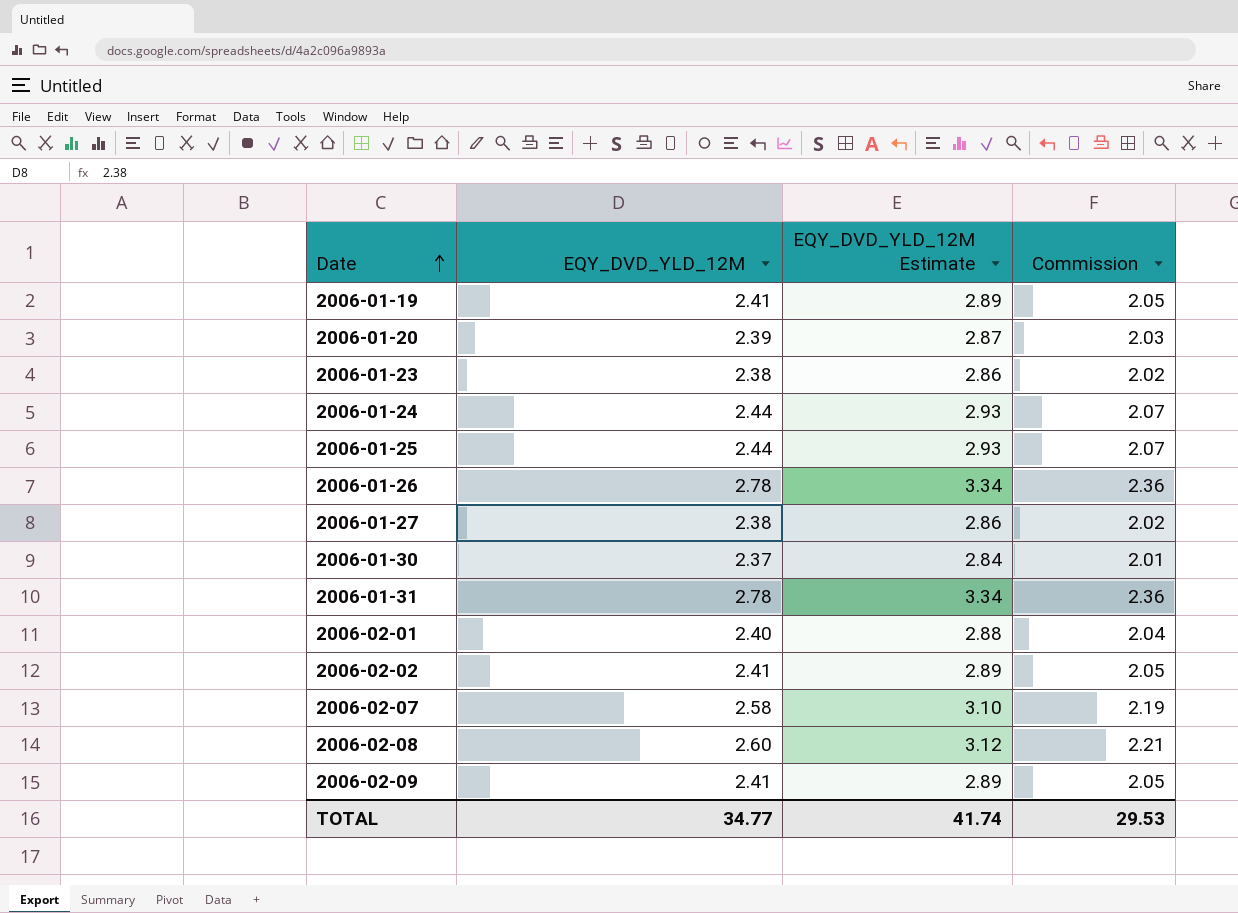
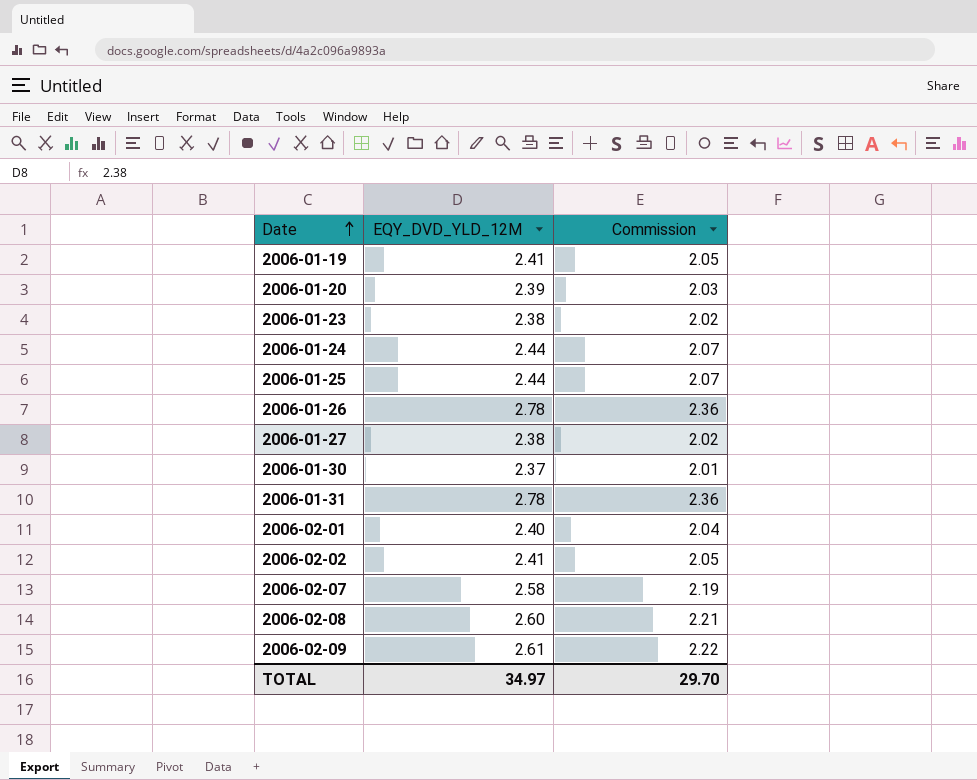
column EQY_DVD_YLD_12M Estimate | formula: [EQY_DVD_YLD_12M] * 1.2 -> none
2006-02-09 | EQY_DVD_YLD_12M: 2.41 -> 2.61
2006-02-09 | Commission: 2.05 -> 2.22
TOTAL | EQY_DVD_YLD_12M: 34.77 -> 34.97
TOTAL | Commission: 29.53 -> 29.70

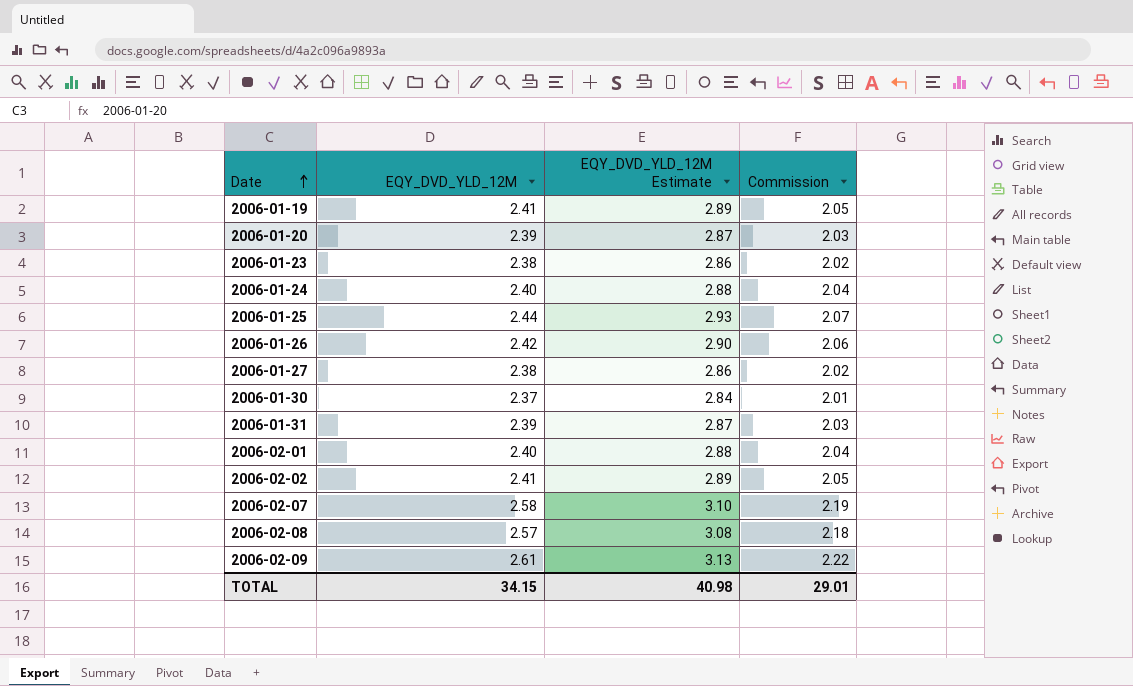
column EQY_DVD_YLD_12M Estimate | formula: none -> [EQY_DVD_YLD_12M] * 1.2
2006-01-24 | EQY_DVD_YLD_12M: 2.44 -> 2.40
2006-01-24 | Commission: 2.07 -> 2.04
2006-01-26 | EQY_DVD_YLD_12M: 2.78 -> 2.42
2006-01-26 | Commission: 2.36 -> 2.06
2006-01-31 | EQY_DVD_YLD_12M: 2.78 -> 2.39
2006-01-31 | Commission: 2.36 -> 2.03
2006-02-08 | EQY_DVD_YLD_12M: 2.60 -> 2.57
2006-02-08 | Commission: 2.21 -> 2.18
TOTAL | EQY_DVD_YLD_12M: 34.97 -> 34.15
TOTAL | Commission: 29.70 -> 29.01

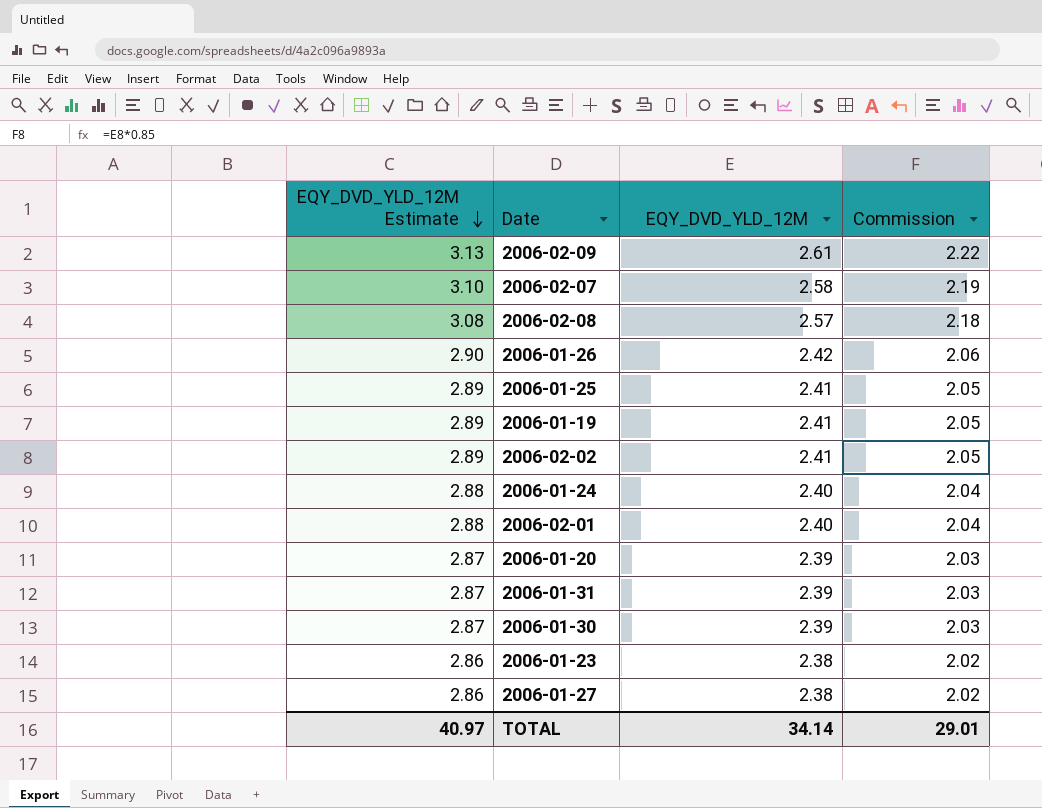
row order: Date ascending -> EQY_DVD_YLD_12M Estimate descending
column EQY_DVD_YLD_12M Estimate | position: 3 -> 1
2006-01-25 | EQY_DVD_YLD_12M Estimate: 2.93 -> 2.89
2006-01-25 | EQY_DVD_YLD_12M: 2.44 -> 2.41
2006-01-25 | Commission: 2.07 -> 2.05
2006-01-30 | EQY_DVD_YLD_12M Estimate: 2.84 -> 2.87
2006-01-30 | EQY_DVD_YLD_12M: 2.37 -> 2.39
2006-01-30 | Commission: 2.01 -> 2.03
TOTAL | EQY_DVD_YLD_12M Estimate: 40.98 -> 40.97
TOTAL | EQY_DVD_YLD_12M: 34.15 -> 34.14

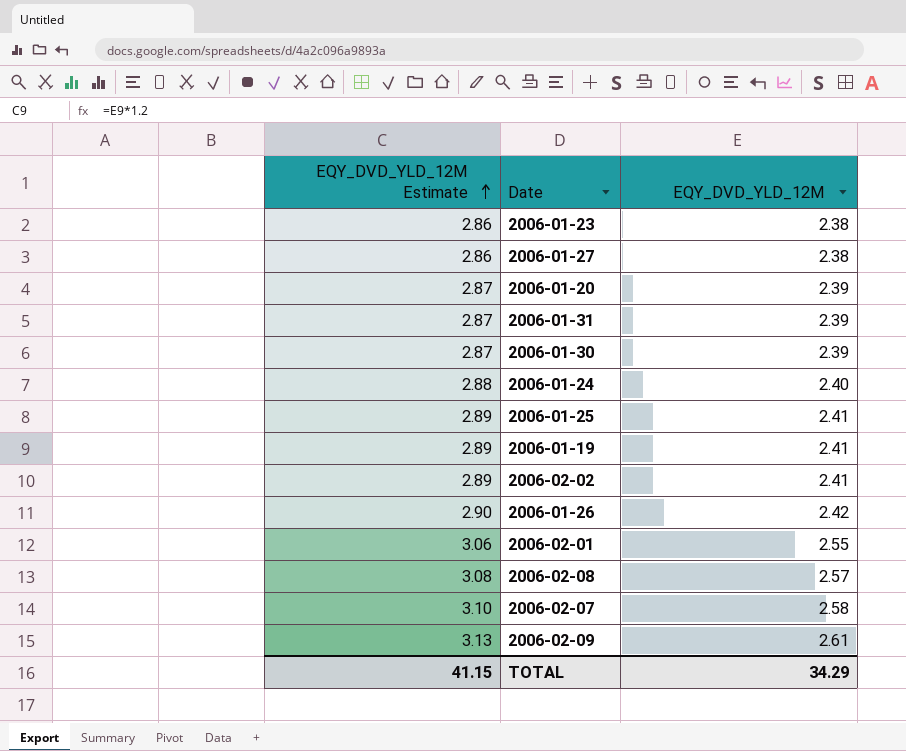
row order: EQY_DVD_YLD_12M Estimate descending -> EQY_DVD_YLD_12M Estimate ascending
column Commission | formula: [EQY_DVD_YLD_12M] * 0.85 -> none
2006-02-01 | EQY_DVD_YLD_12M Estimate: 2.88 -> 3.06
2006-02-01 | EQY_DVD_YLD_12M: 2.40 -> 2.55
TOTAL | EQY_DVD_YLD_12M Estimate: 40.97 -> 41.15
TOTAL | EQY_DVD_YLD_12M: 34.14 -> 34.29

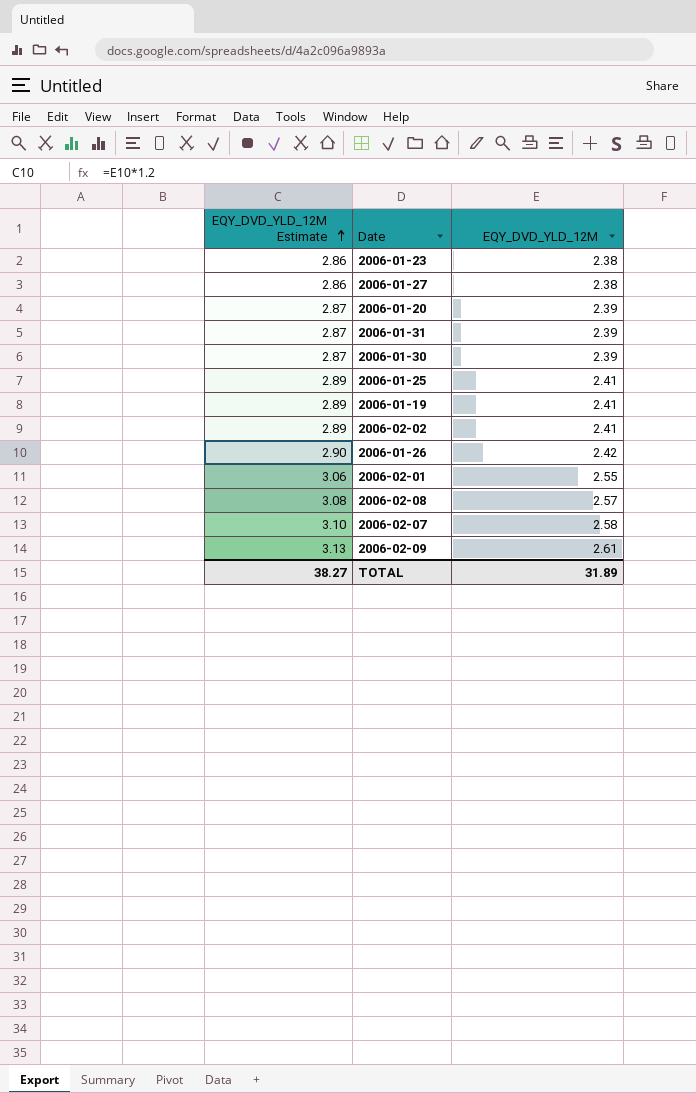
row 2006-01-24: 2.88 | 2.40 -> none
TOTAL | EQY_DVD_YLD_12M Estimate: 41.15 -> 38.27
TOTAL | EQY_DVD_YLD_12M: 34.29 -> 31.89

